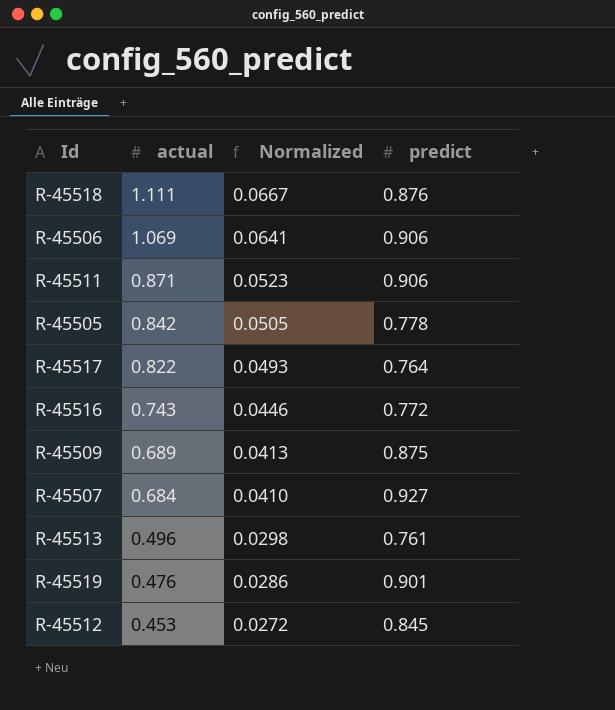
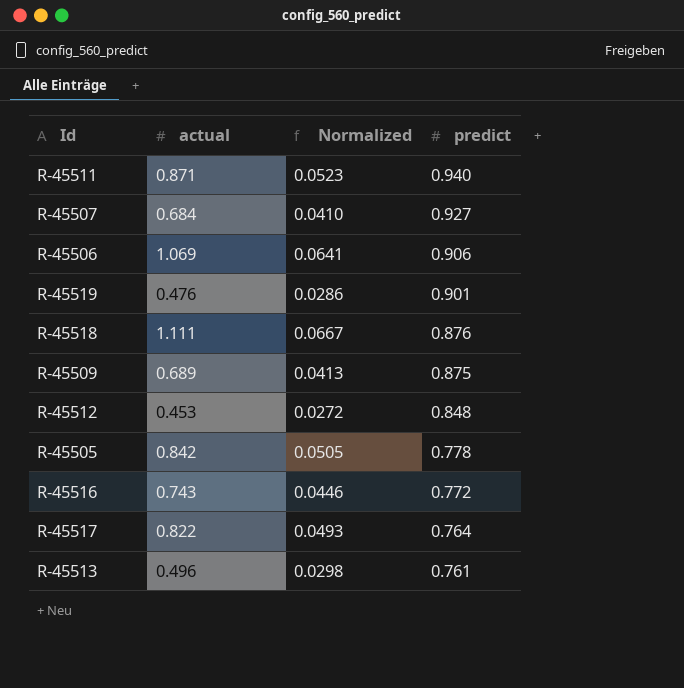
row order: actual descending -> predict descending
R-45511 | predict: 0.906 -> 0.940
R-45512 | predict: 0.845 -> 0.848

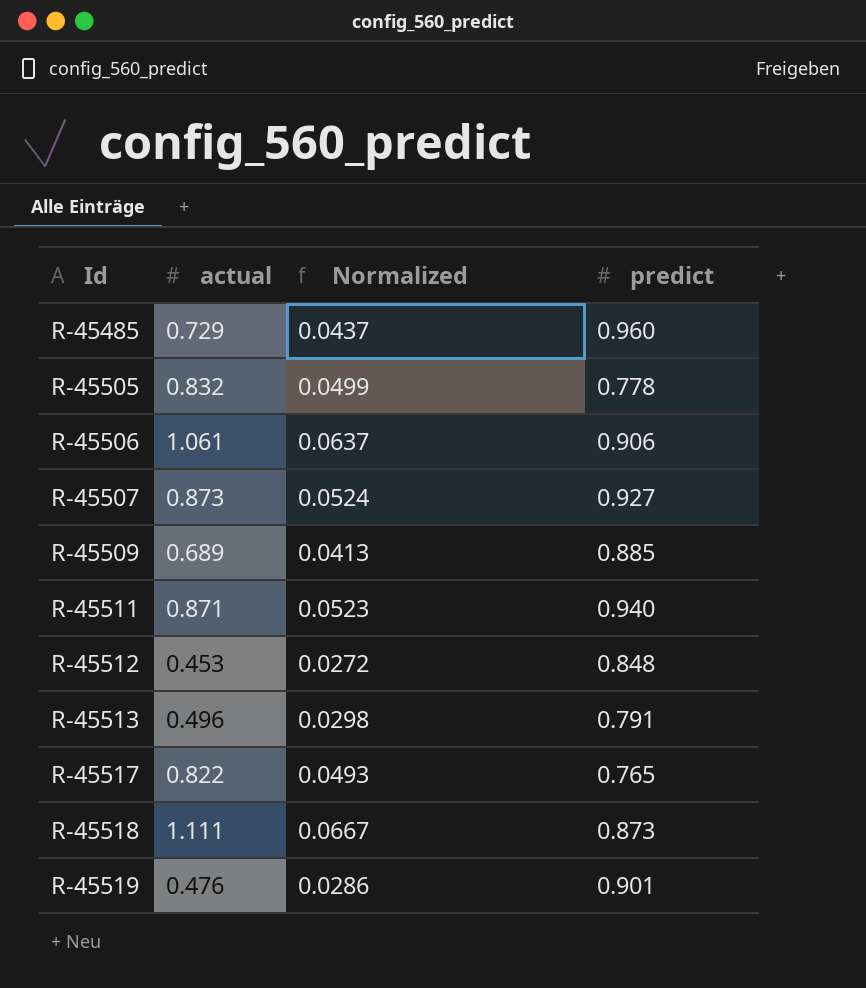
row order: predict descending -> Id ascending
row R-45516: 0.743 | 0.0446 | 0.772 -> none
row R-45485: none -> 0.729 | 0.0437 | 0.960
R-45505 | actual: 0.842 -> 0.832
R-45505 | Normalized: 0.0505 -> 0.0499
R-45506 | actual: 1.069 -> 1.061
R-45506 | Normalized: 0.0641 -> 0.0637
R-45507 | actual: 0.684 -> 0.873
R-45507 | Normalized: 0.0410 -> 0.0524
R-45509 | predict: 0.875 -> 0.885
R-45513 | predict: 0.761 -> 0.791
R-45517 | predict: 0.764 -> 0.765
R-45518 | predict: 0.876 -> 0.873

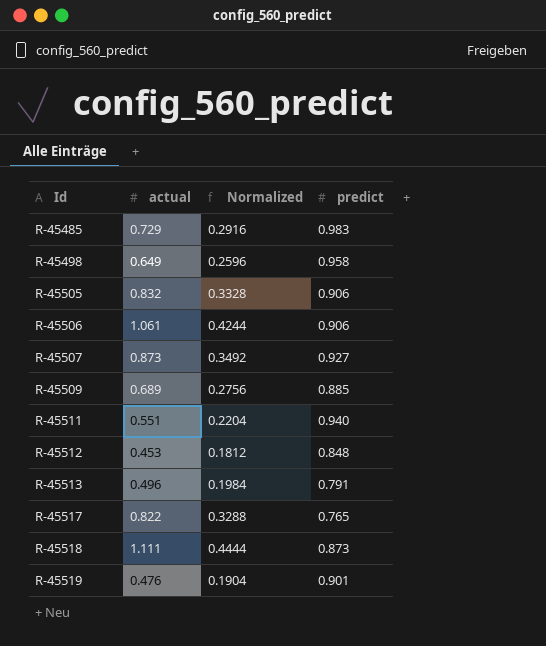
column Normalized | formula: [actual] * 0.06 -> [actual] * 0.4
R-45485 | predict: 0.960 -> 0.983
row R-45498: none -> 0.649 | 0.2596 | 0.958
R-45505 | predict: 0.778 -> 0.906
R-45511 | actual: 0.871 -> 0.551

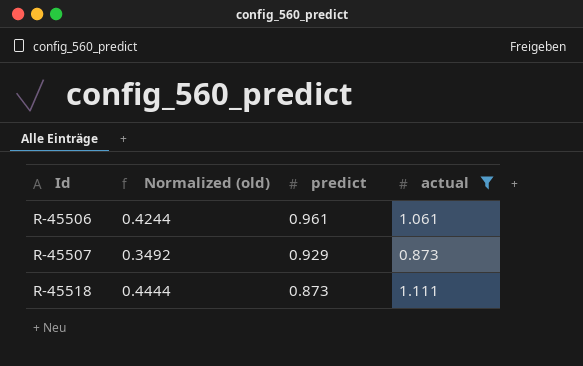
filter: none -> actual >= 0.873
column name: Normalized -> Normalized (old)
column actual | position: 2 -> 4
R-45506 | predict: 0.906 -> 0.961
R-45507 | predict: 0.927 -> 0.929

